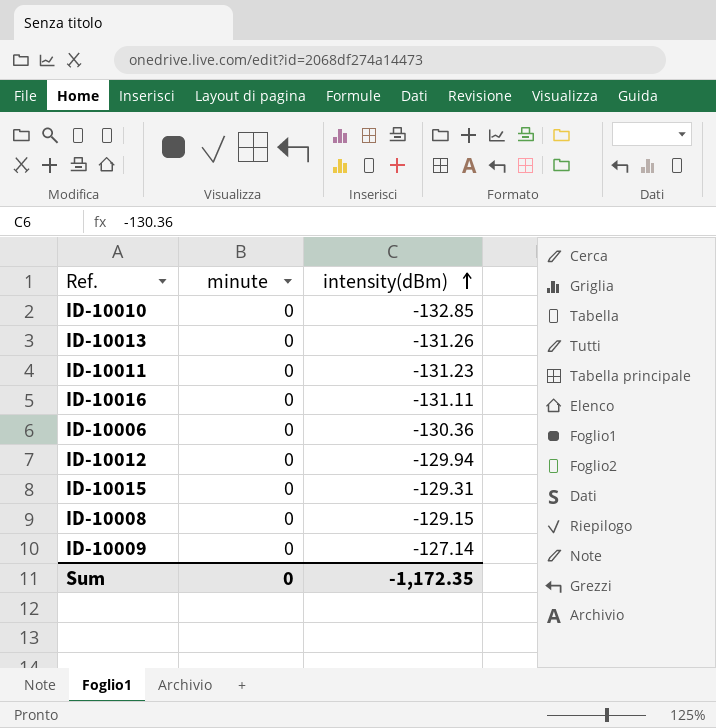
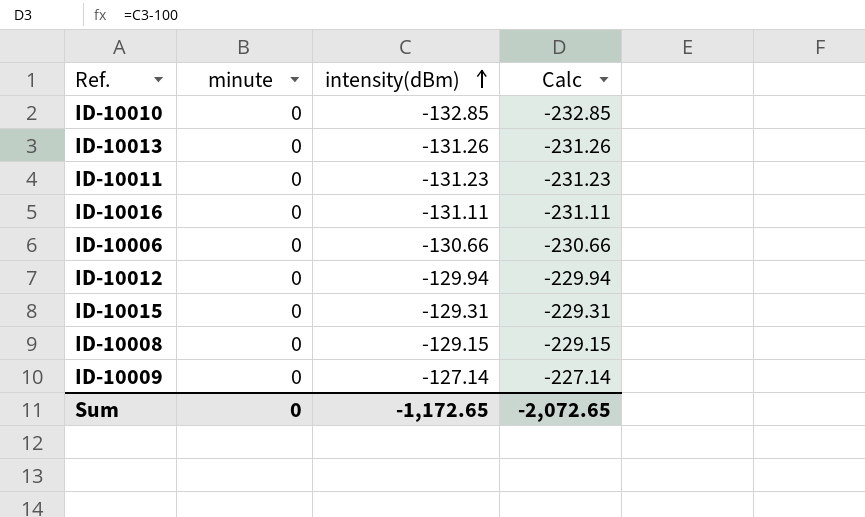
column Calc | formula: none -> [intensity(dBm)] - 100
ID-10006 | intensity(dBm): -130.36 -> -130.66
Sum | intensity(dBm): -1,172.35 -> -1,172.65

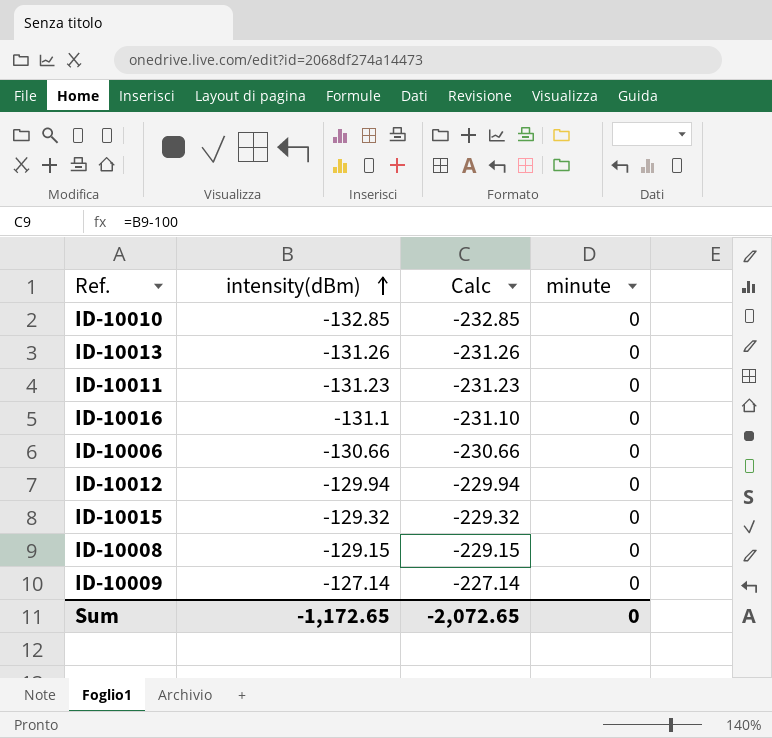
column minute | position: 2 -> 4
ID-10016 | intensity(dBm): -131.11 -> -131.1
ID-10016 | Calc: -231.11 -> -231.10
ID-10015 | intensity(dBm): -129.31 -> -129.32
ID-10015 | Calc: -229.31 -> -229.32

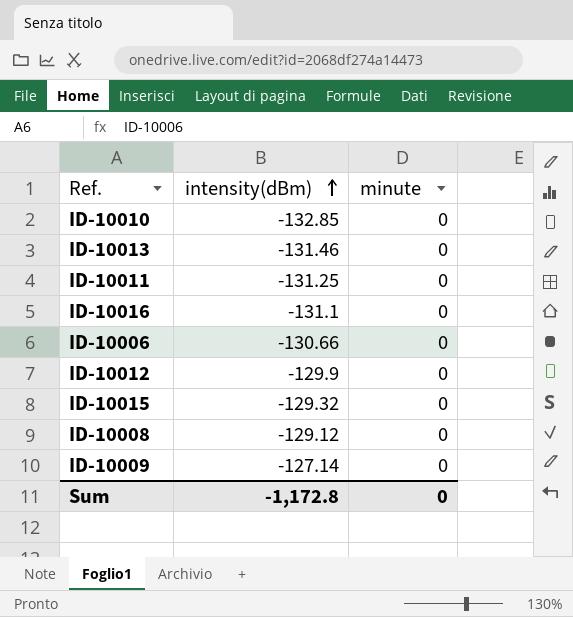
column Calc | formula: [intensity(dBm)] - 100 -> none
ID-10013 | intensity(dBm): -131.26 -> -131.46
ID-10011 | intensity(dBm): -131.23 -> -131.25
ID-10012 | intensity(dBm): -129.94 -> -129.9
ID-10008 | intensity(dBm): -129.15 -> -129.12
Sum | intensity(dBm): -1,172.65 -> -1,172.8

